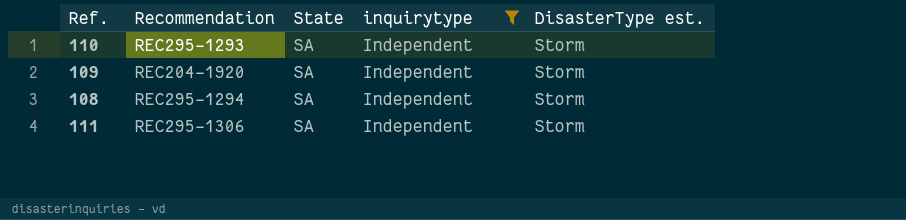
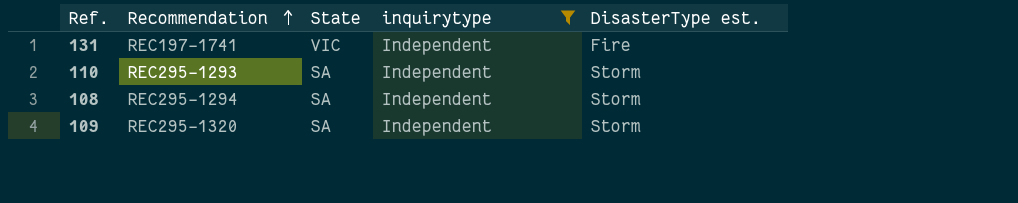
row order: none -> Recommendation ascending
row 111: REC295-1306 | SA | Independent | Storm -> none
row 131: none -> REC197-1741 | VIC | Independent | Fire
109 | Recommendation: REC204-1920 -> REC295-1320

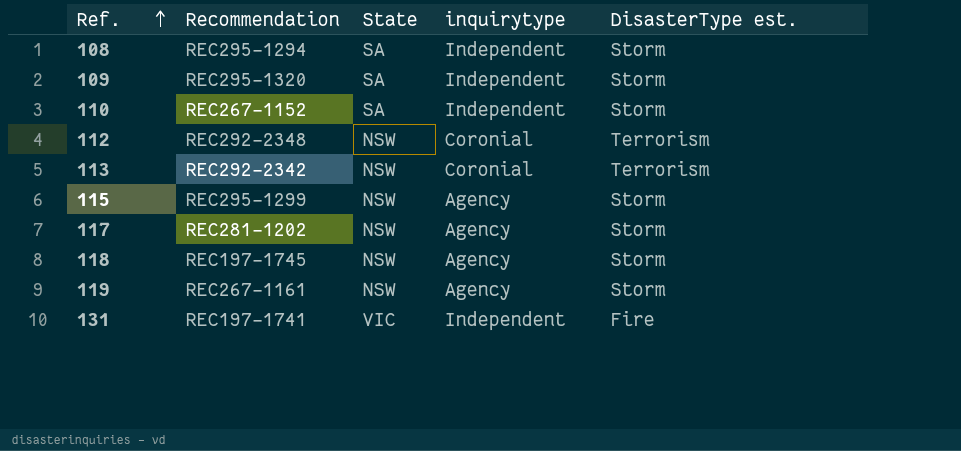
filter: inquirytype = Independent -> none
row order: Recommendation ascending -> Ref. ascending
110 | Recommendation: REC295-1293 -> REC267-1152

